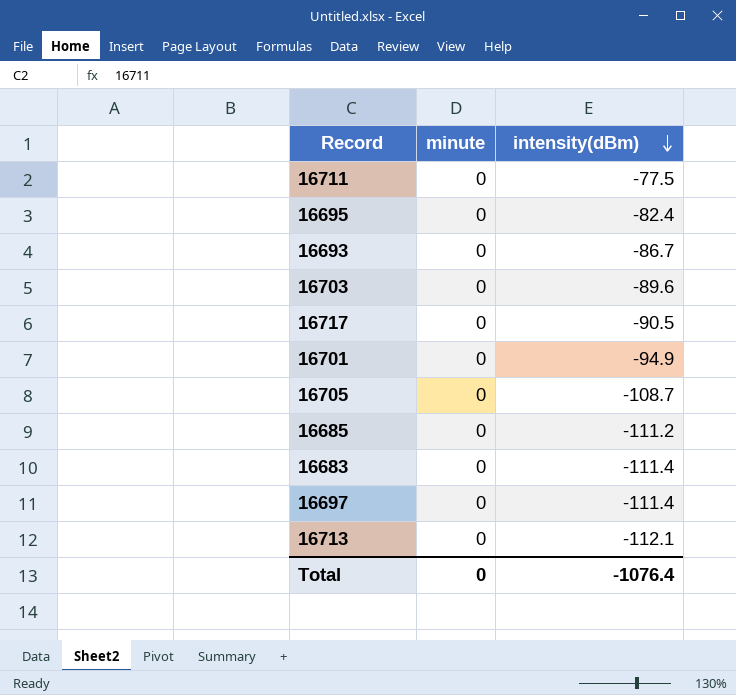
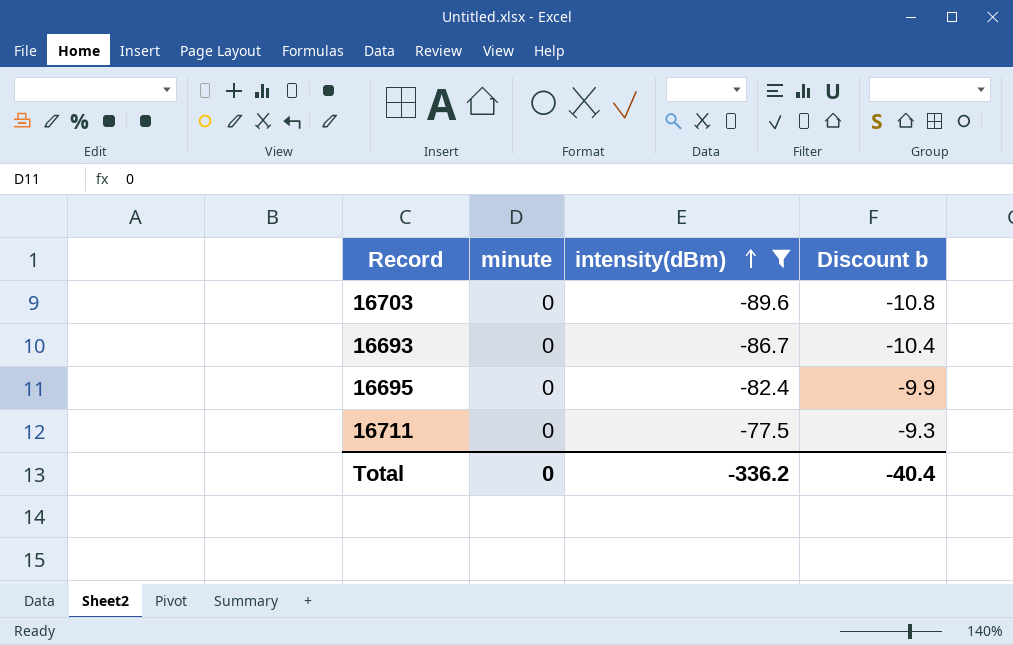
filter: none -> intensity(dBm) >= -89.6
row order: intensity(dBm) descending -> intensity(dBm) ascending
column Discount b | formula: none -> [intensity(dBm)] * 0.12
Total | intensity(dBm): -1076.4 -> -336.2

